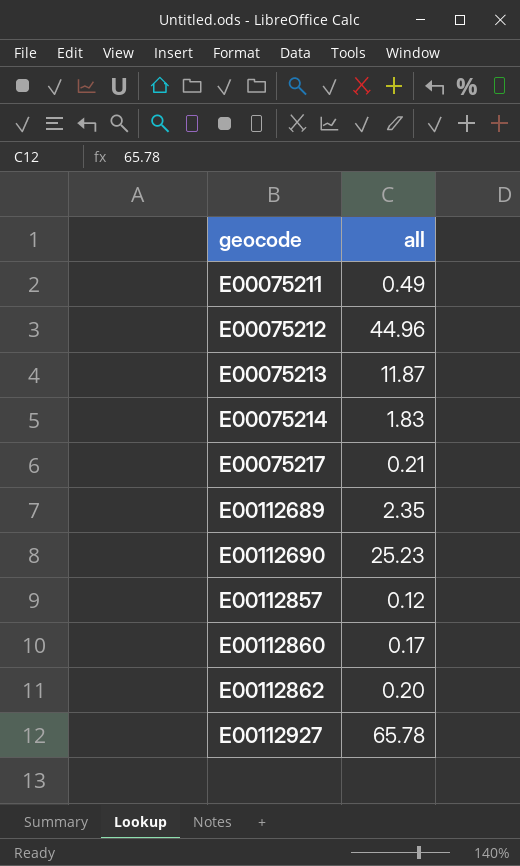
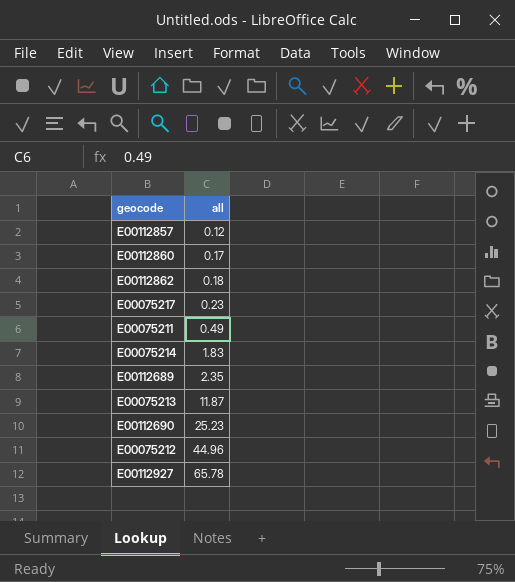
row order: geocode ascending -> all ascending
E00112862 | all: 0.20 -> 0.18
E00075217 | all: 0.21 -> 0.23

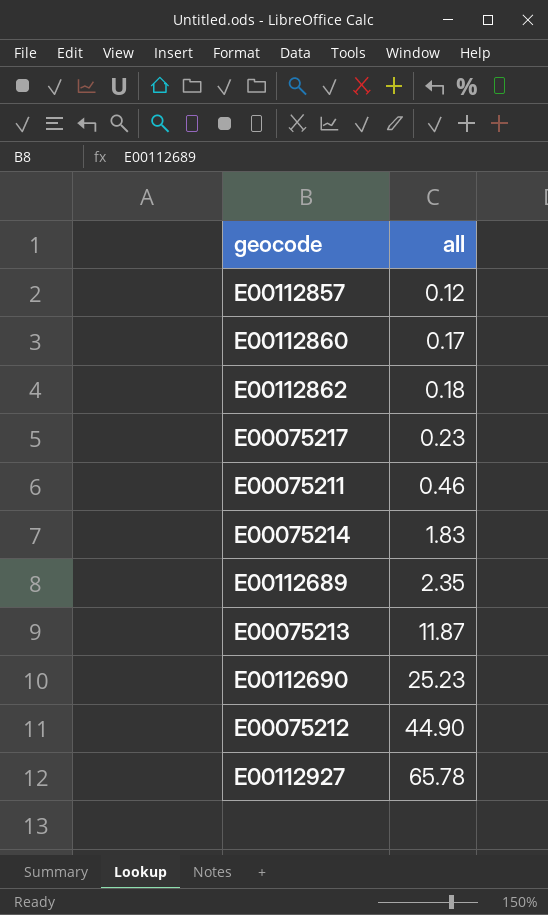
E00075211 | all: 0.49 -> 0.46
E00075212 | all: 44.96 -> 44.90

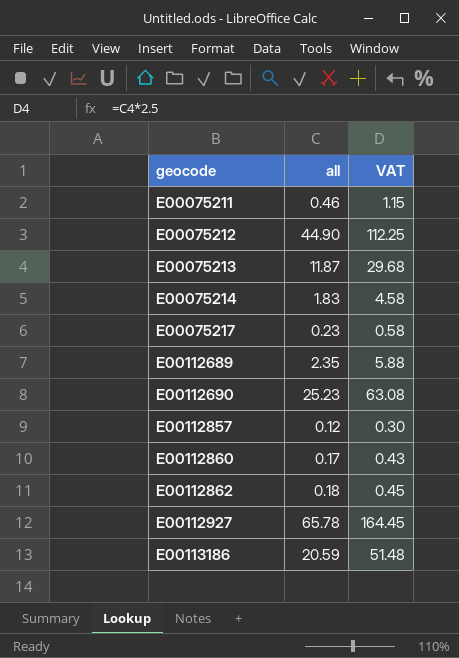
row order: all ascending -> geocode ascending
column VAT | formula: none -> [all] * 2.5
row E00113186: none -> 20.59 | 51.48

